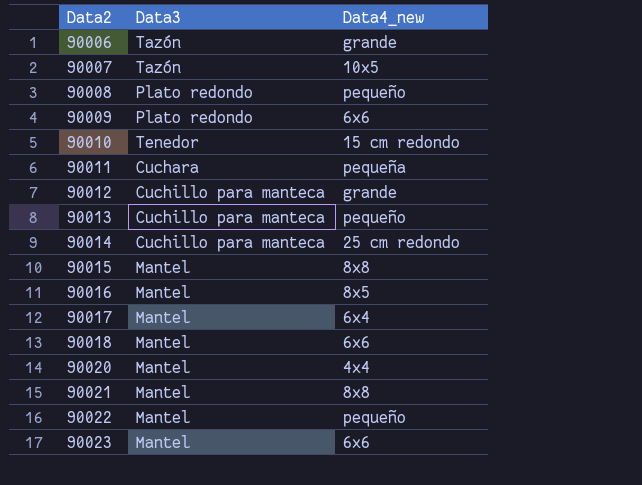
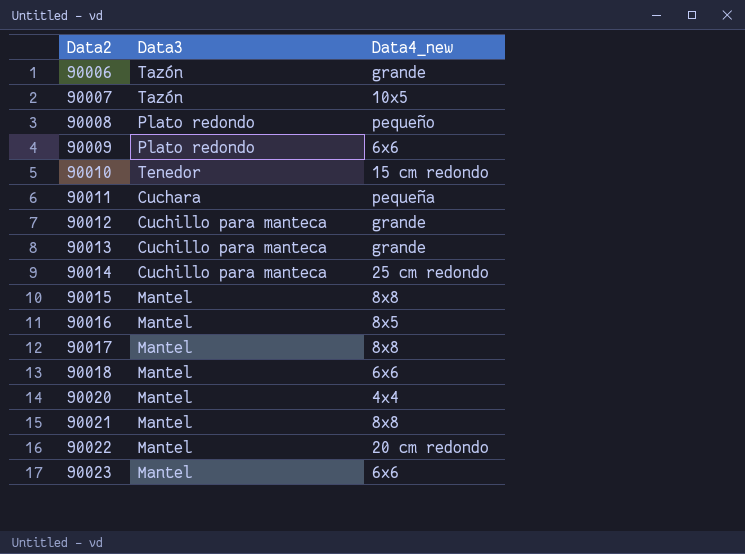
90013 | Data4_new: pequeño -> grande
90017 | Data4_new: 6x4 -> 8x8
90022 | Data4_new: pequeño -> 20 cm redondo

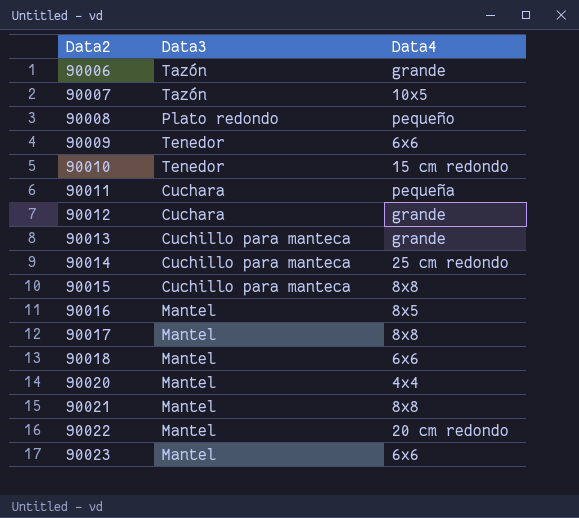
column name: Data4_new -> Data4
90009 | Data3: Plato redondo -> Tenedor
90012 | Data3: Cuchillo para manteca -> Cuchara
90015 | Data3: Mantel -> Cuchillo para manteca

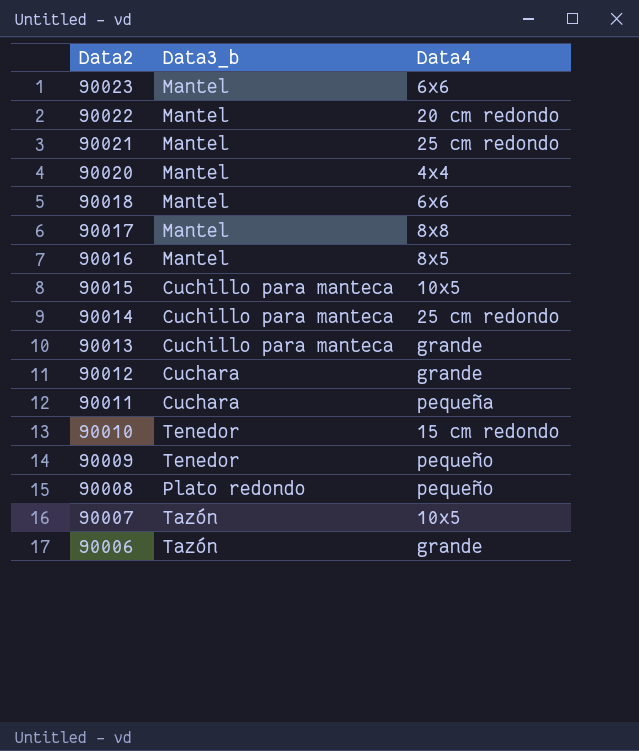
row order: Data2 ascending -> Data2 descending
column name: Data3 -> Data3_b
90021 | Data4: 8x8 -> 25 cm redondo
90015 | Data4: 8x8 -> 10x5
90009 | Data4: 6x6 -> pequeño

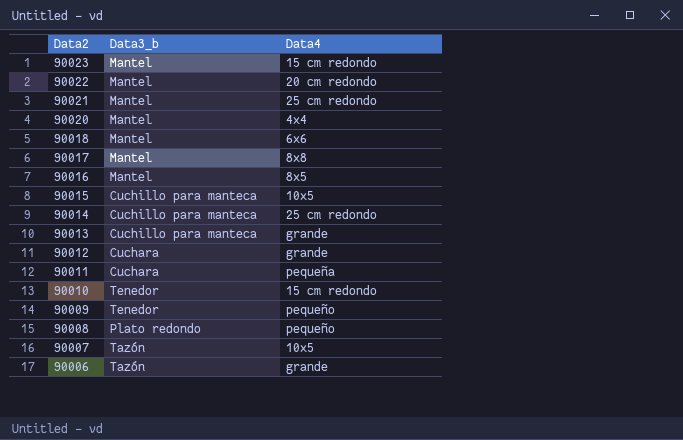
90023 | Data4: 6x6 -> 15 cm redondo

